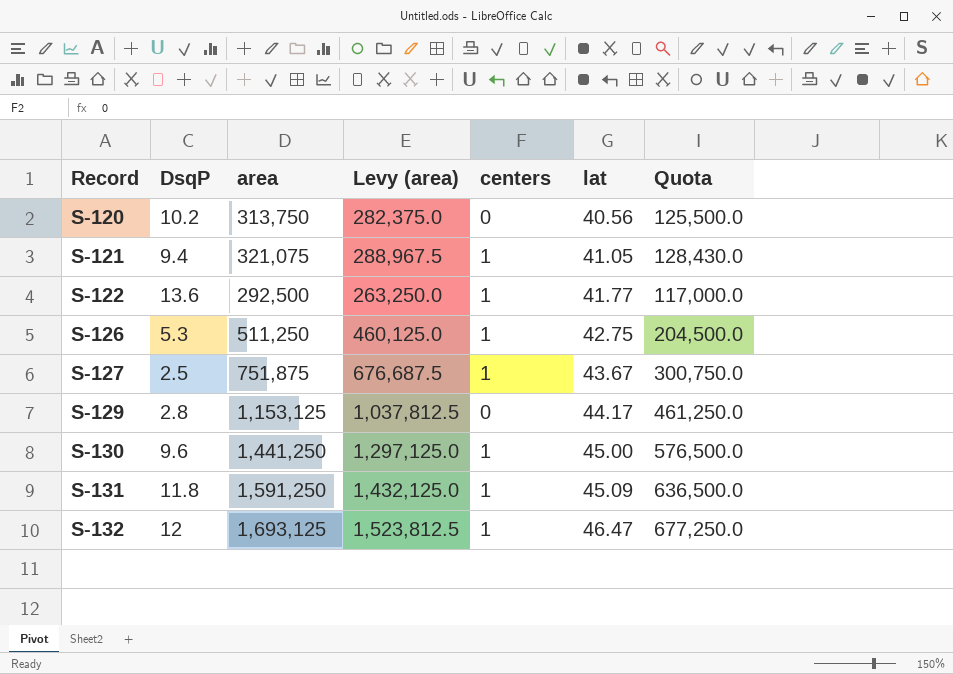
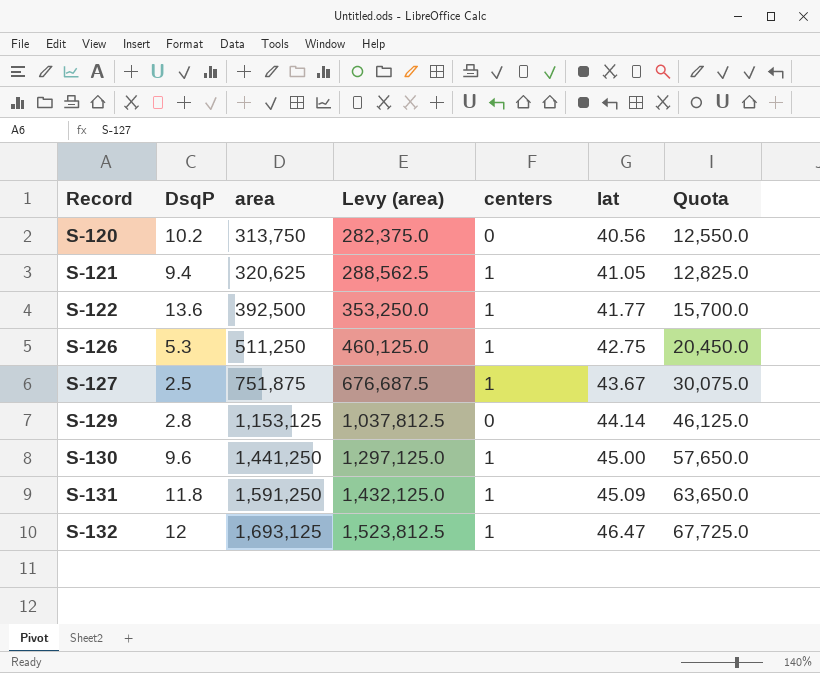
column Quota | formula: [area] * 0.4 -> [area] * 0.04
S-121 | area: 321,075 -> 320,625
S-121 | Levy (area): 288,967.5 -> 288,562.5
S-122 | area: 292,500 -> 392,500
S-122 | Levy (area): 263,250.0 -> 353,250.0
S-129 | lat: 44.17 -> 44.14

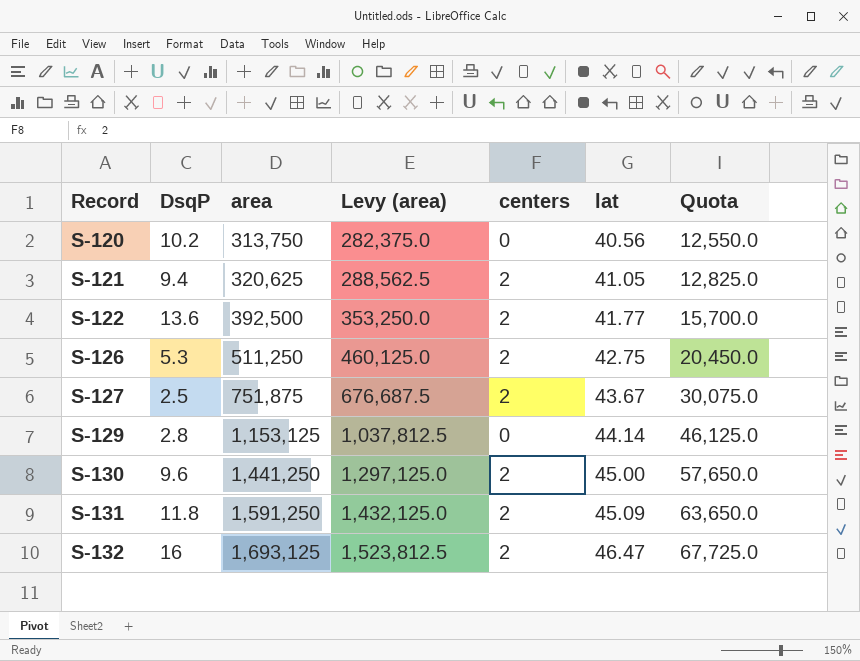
S-121 | centers: 1 -> 2
S-122 | centers: 1 -> 2
S-126 | centers: 1 -> 2
S-127 | centers: 1 -> 2
S-130 | centers: 1 -> 2
S-131 | centers: 1 -> 2
S-132 | DsqP: 12 -> 16
S-132 | centers: 1 -> 2

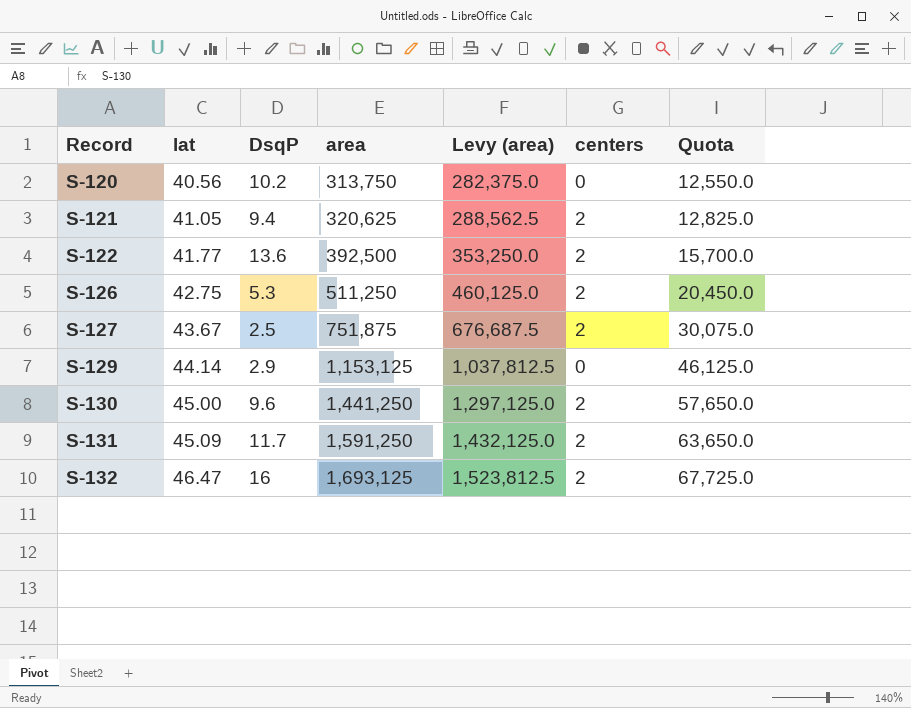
column lat | position: 6 -> 2
S-129 | DsqP: 2.8 -> 2.9
S-131 | DsqP: 11.8 -> 11.7

